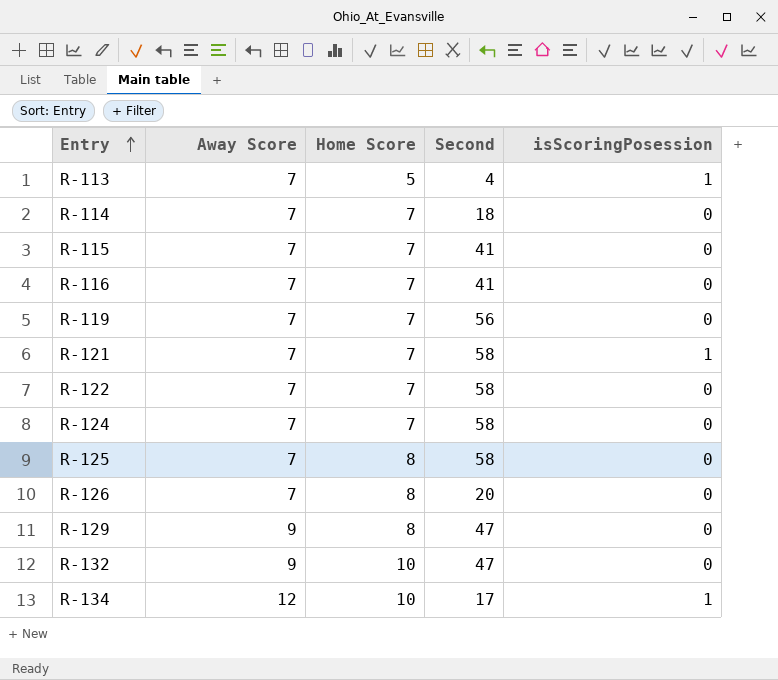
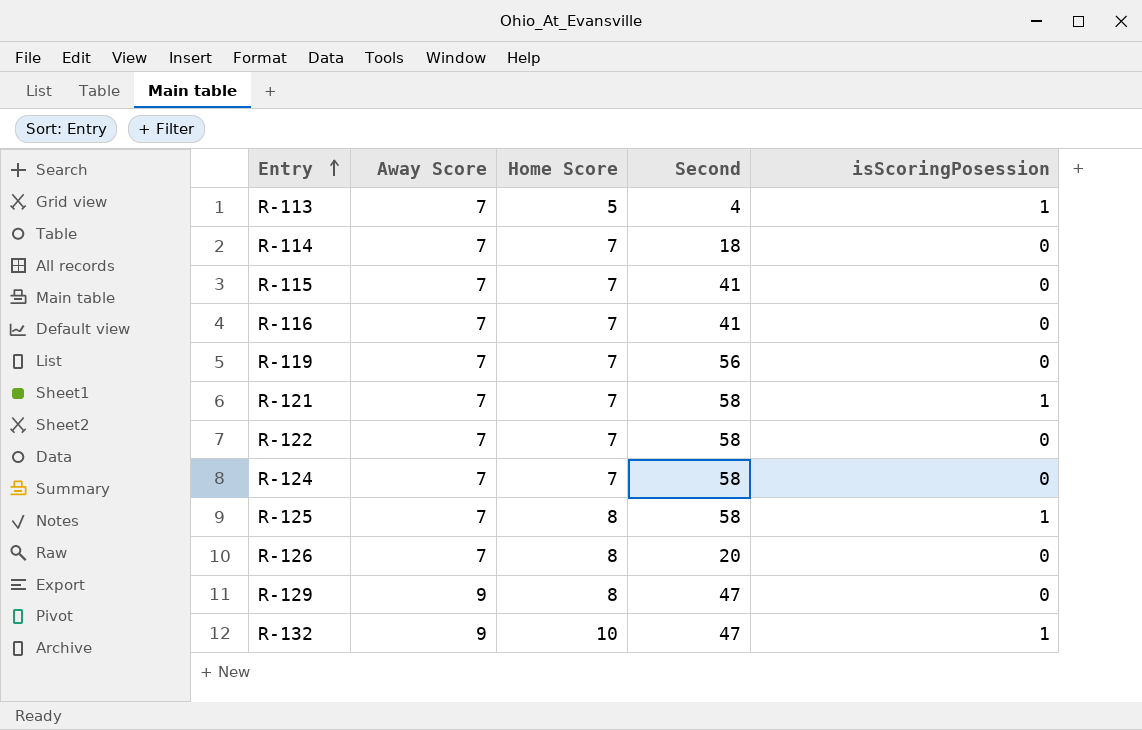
row R-134: 12 | 10 | 17 | 1 -> none
R-125 | isScoringPosession: 0 -> 1
R-132 | isScoringPosession: 0 -> 1

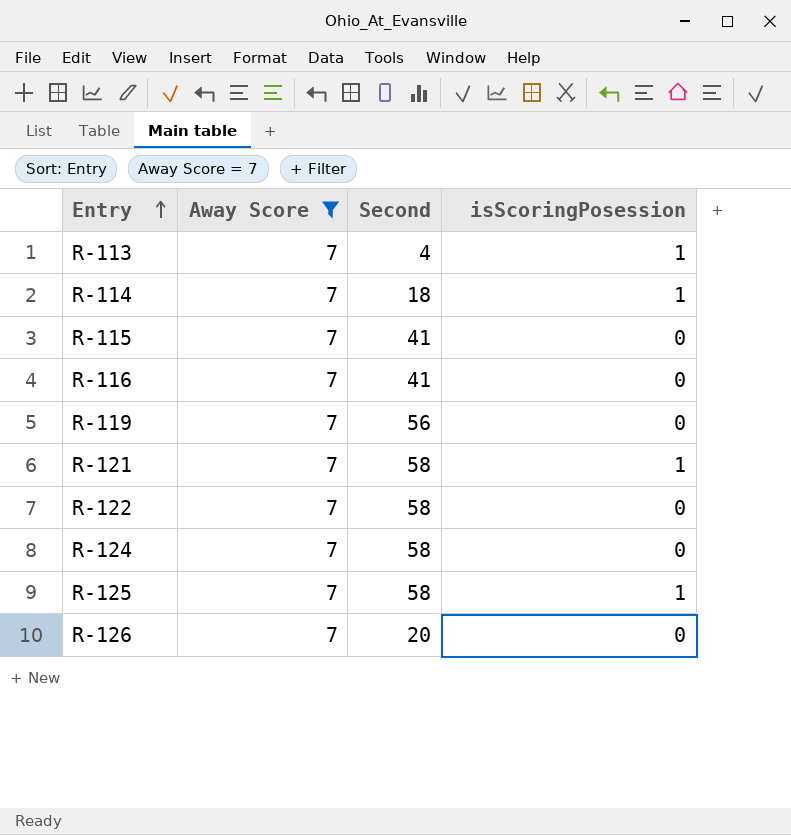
filter: none -> Away Score = 7
column Home Score | position: 3 -> none
R-114 | isScoringPosession: 0 -> 1

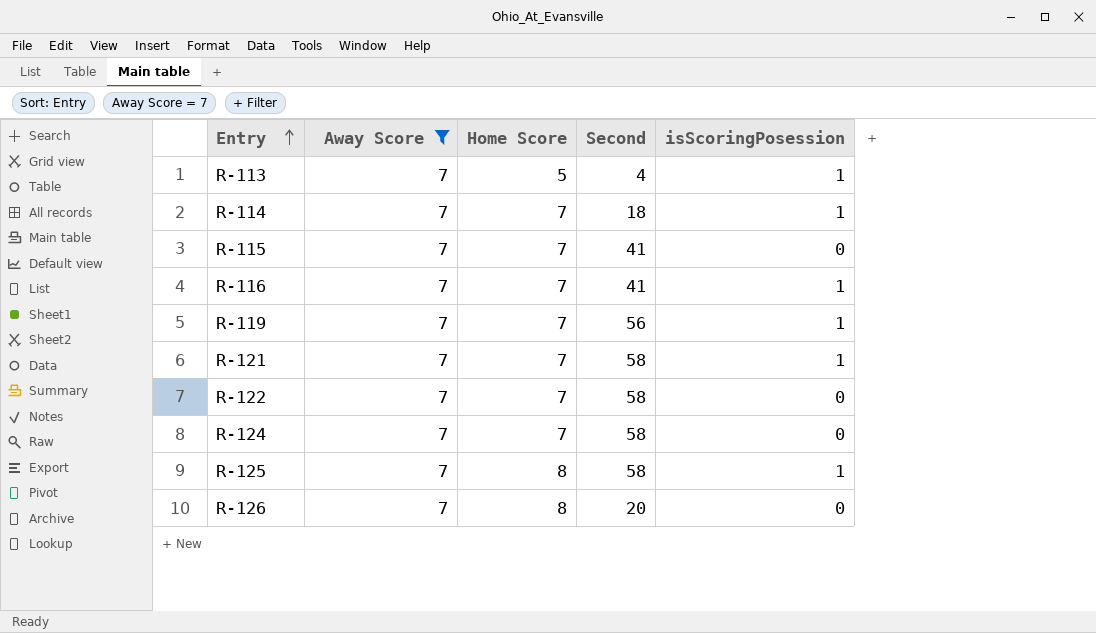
column Home Score | position: none -> 3
R-116 | isScoringPosession: 0 -> 1
R-119 | isScoringPosession: 0 -> 1

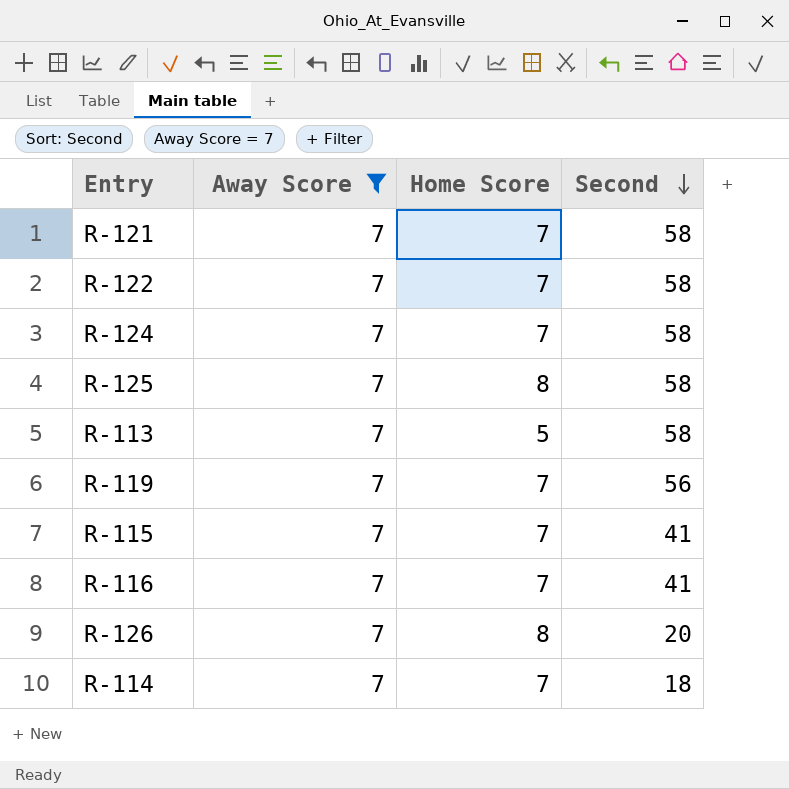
row order: Entry ascending -> Second descending
column isScoringPosession | position: 5 -> none
R-113 | Second: 4 -> 58

